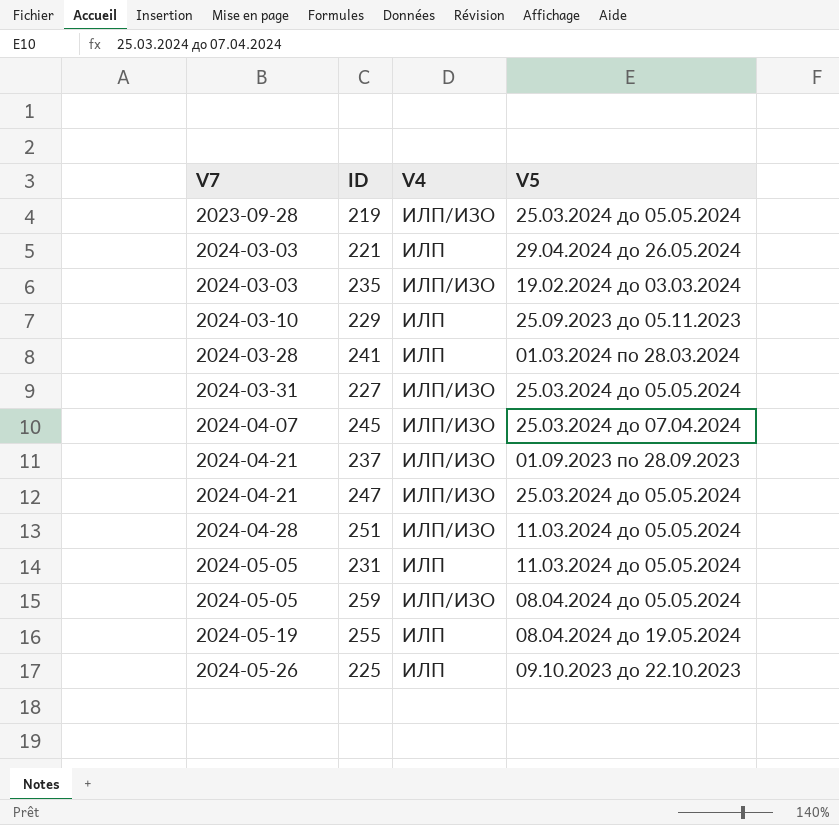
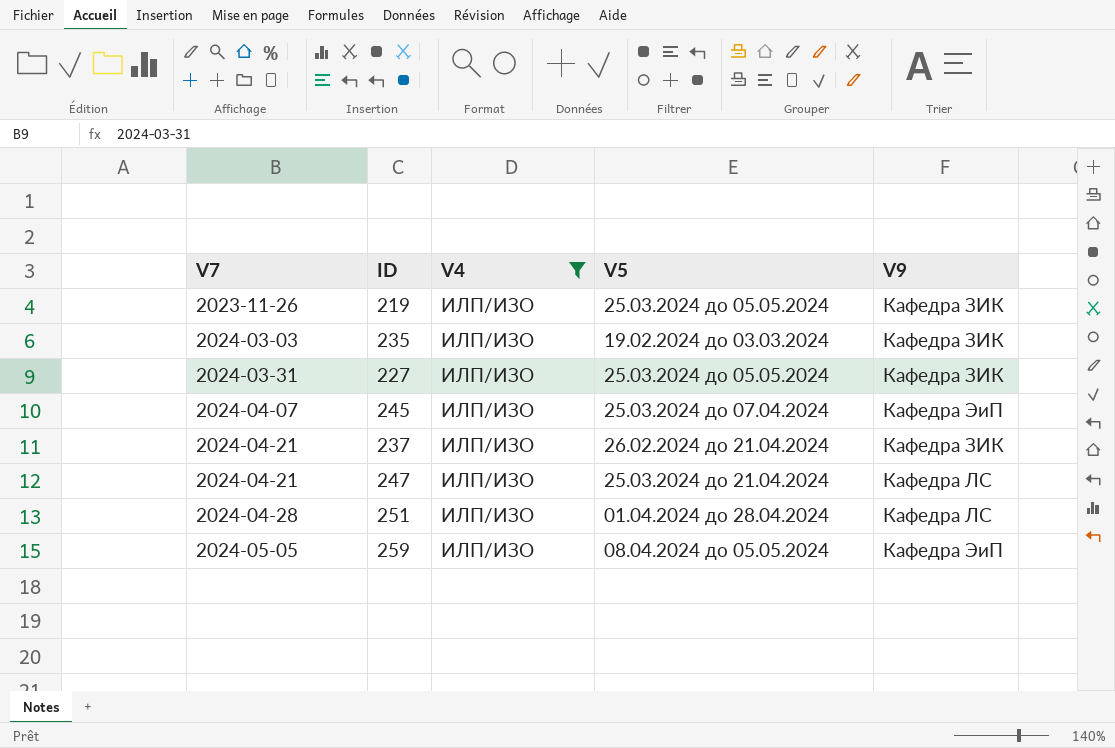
filter: none -> V4 = ИЛП/ИЗО
column V9 | position: none -> 5
219 | V7: 2023-09-28 -> 2023-11-26
237 | V5: 01.09.2023 по 28.09.2023 -> 26.02.2024 до 21.04.2024
247 | V5: 25.03.2024 до 05.05.2024 -> 25.03.2024 до 21.04.2024
251 | V5: 11.03.2024 до 05.05.2024 -> 01.04.2024 до 28.04.2024

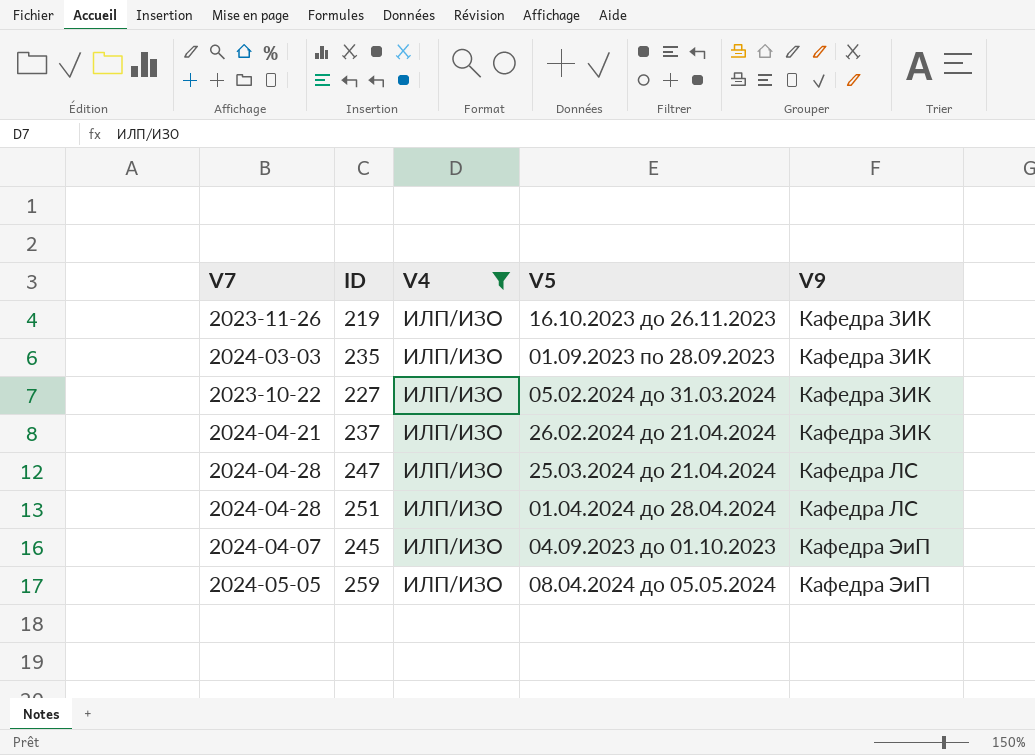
row order: V7 ascending -> V9 ascending
219 | V5: 25.03.2024 до 05.05.2024 -> 16.10.2023 до 26.11.2023
235 | V5: 19.02.2024 до 03.03.2024 -> 01.09.2023 по 28.09.2023
227 | V7: 2024-03-31 -> 2023-10-22
227 | V5: 25.03.2024 до 05.05.2024 -> 05.02.2024 до 31.03.2024
247 | V7: 2024-04-21 -> 2024-04-28
245 | V5: 25.03.2024 до 07.04.2024 -> 04.09.2023 до 01.10.2023

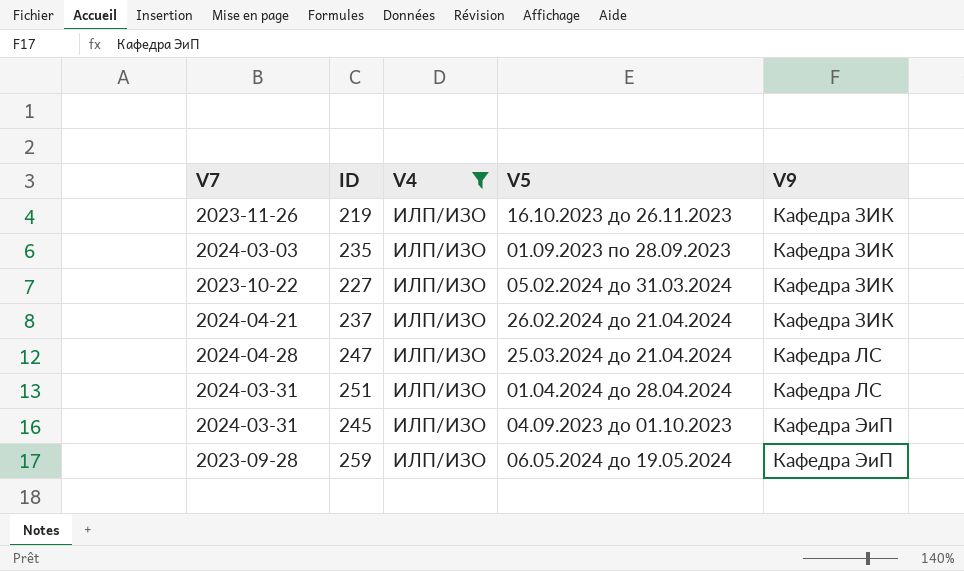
251 | V7: 2024-04-28 -> 2024-03-31
245 | V7: 2024-04-07 -> 2024-03-31
259 | V7: 2024-05-05 -> 2023-09-28
259 | V5: 08.04.2024 до 05.05.2024 -> 06.05.2024 до 19.05.2024

